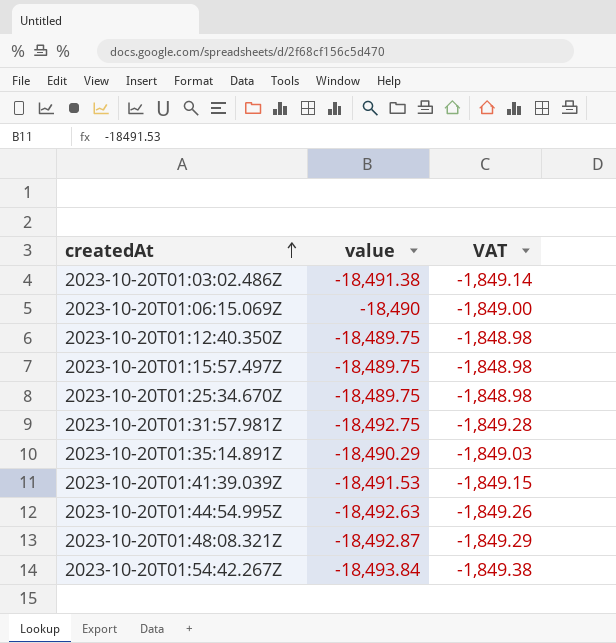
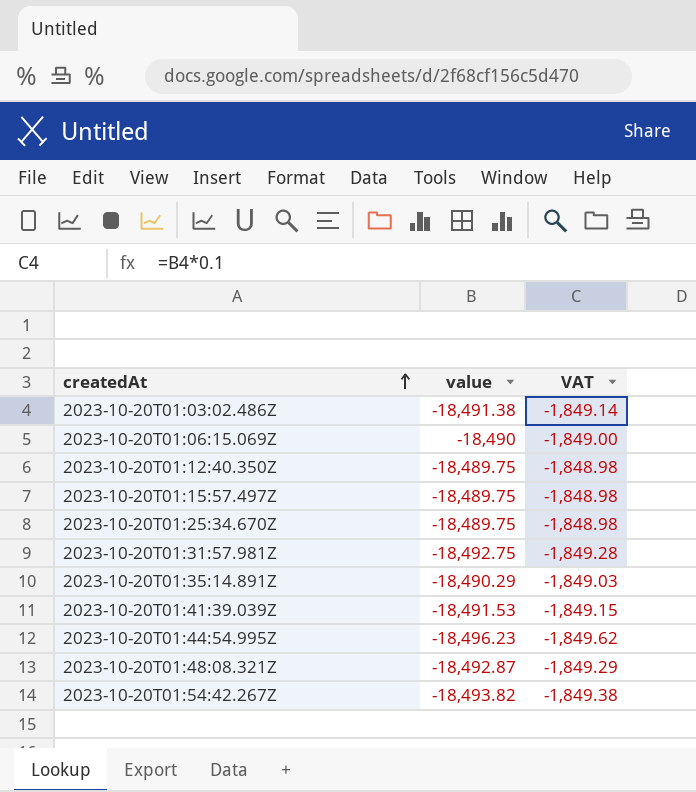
2023-10-20T01:44:54.995Z | value: -18,492.63 -> -18,496.23
2023-10-20T01:44:54.995Z | VAT: -1,849.26 -> -1,849.62
2023-10-20T01:54:42.267Z | value: -18,493.84 -> -18,493.82

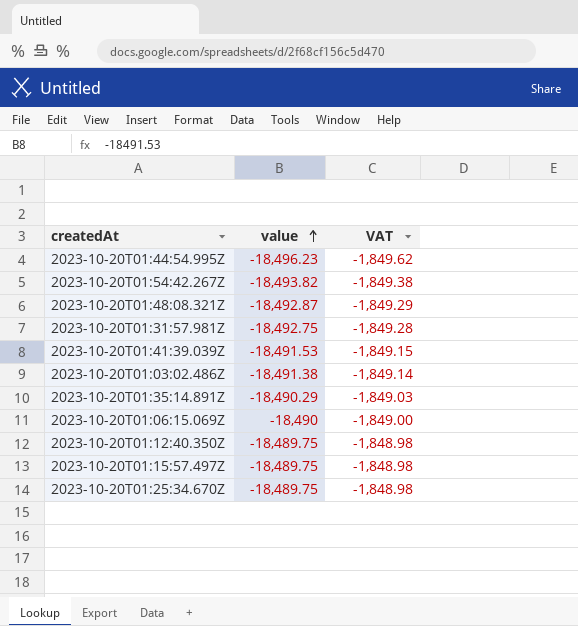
row order: createdAt ascending -> value ascending

